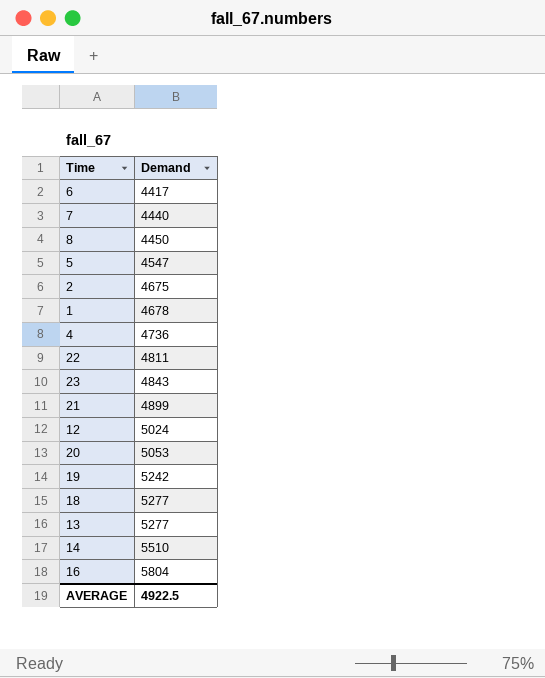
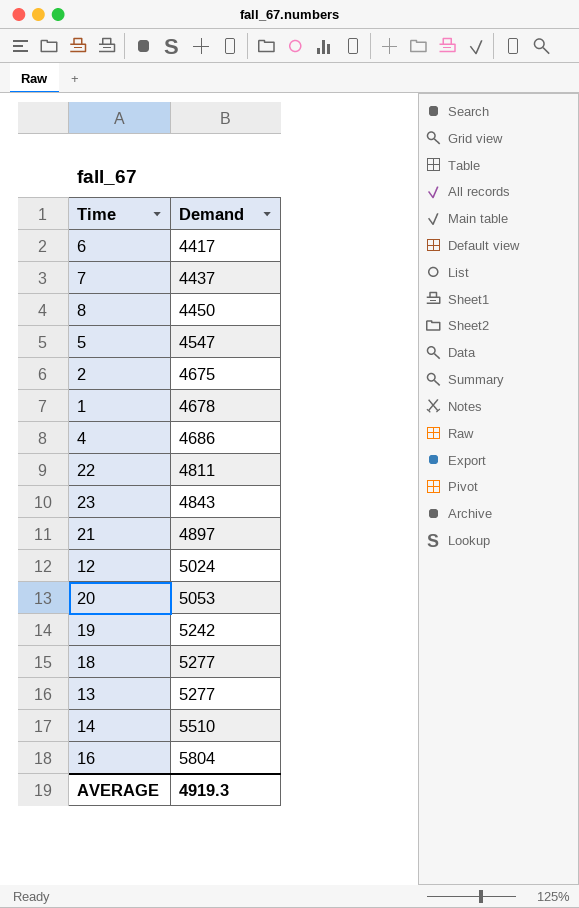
7 | Demand: 4440 -> 4437
4 | Demand: 4736 -> 4686
21 | Demand: 4899 -> 4897
AVERAGE | Demand: 4922.5 -> 4919.3

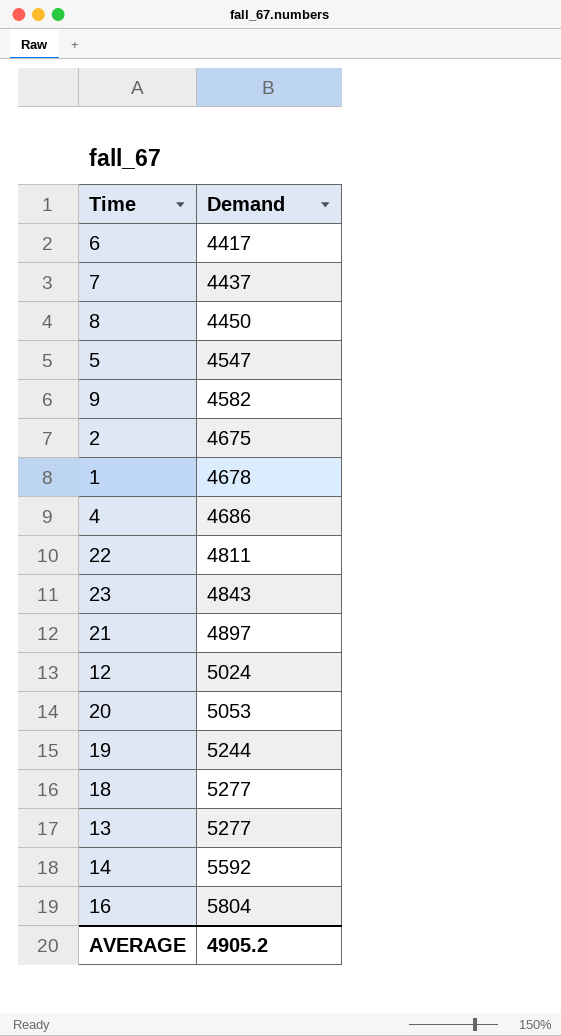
row 9: none -> 4582
19 | Demand: 5242 -> 5244
14 | Demand: 5510 -> 5592
AVERAGE | Demand: 4919.3 -> 4905.2

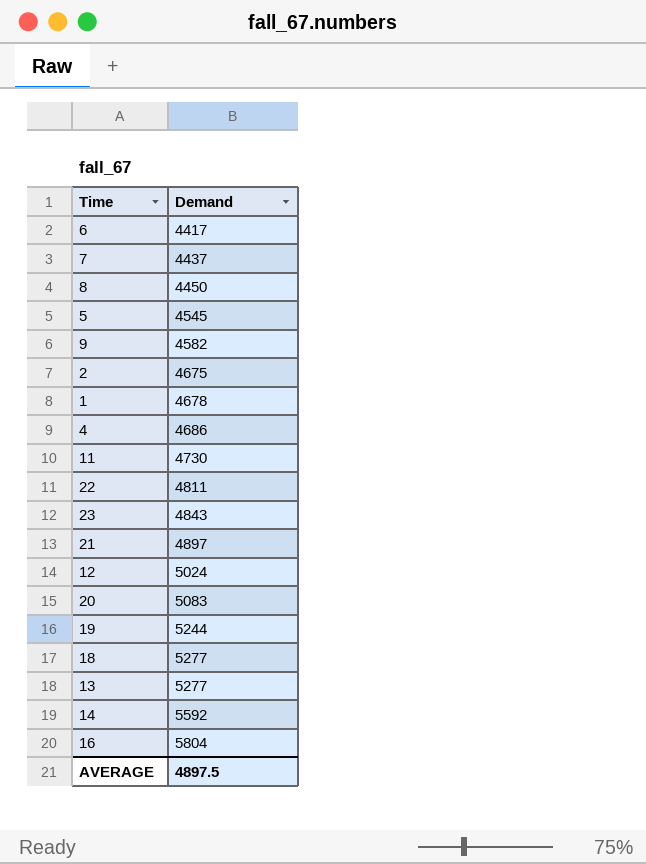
5 | Demand: 4547 -> 4545
row 11: none -> 4730
20 | Demand: 5053 -> 5083
AVERAGE | Demand: 4905.2 -> 4897.5

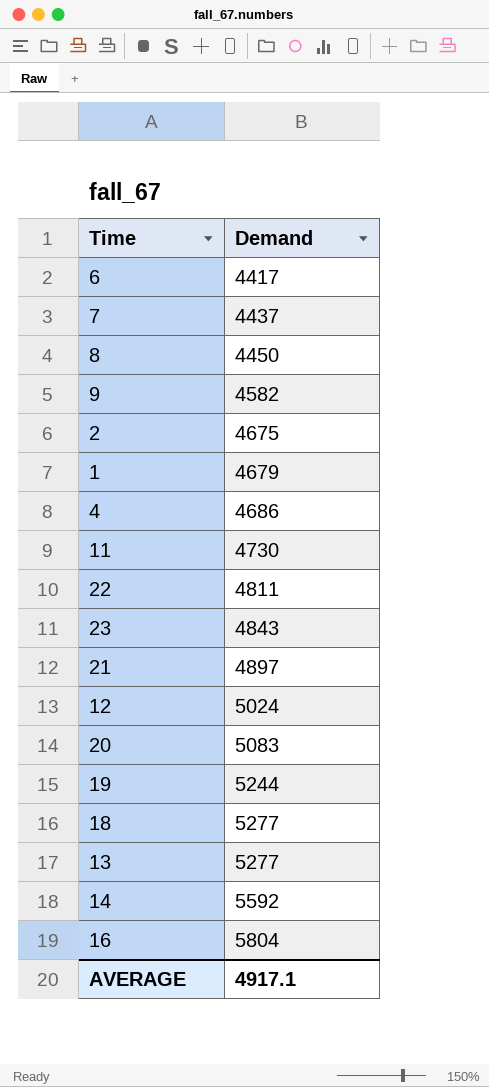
row 5: 4545 -> none
1 | Demand: 4678 -> 4679
AVERAGE | Demand: 4897.5 -> 4917.1

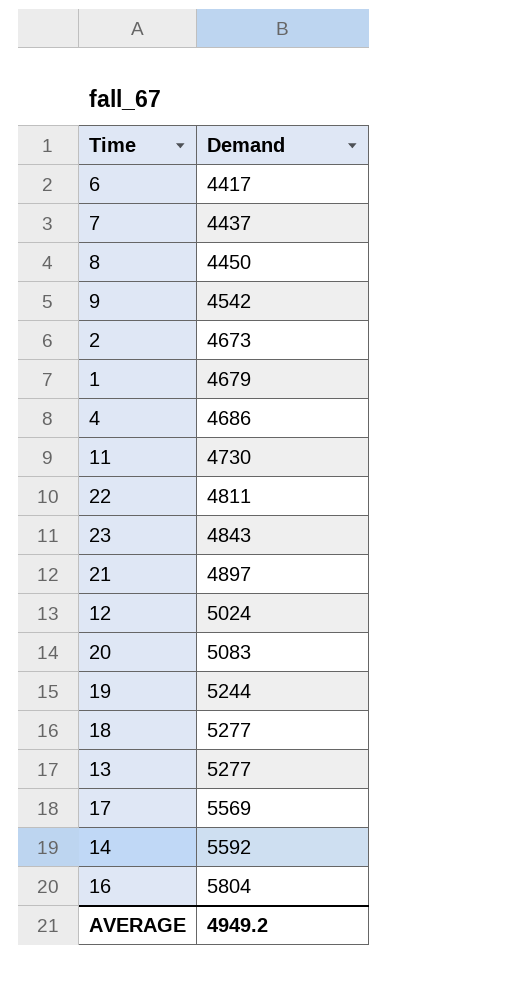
9 | Demand: 4582 -> 4542
2 | Demand: 4675 -> 4673
row 17: none -> 5569
AVERAGE | Demand: 4917.1 -> 4949.2

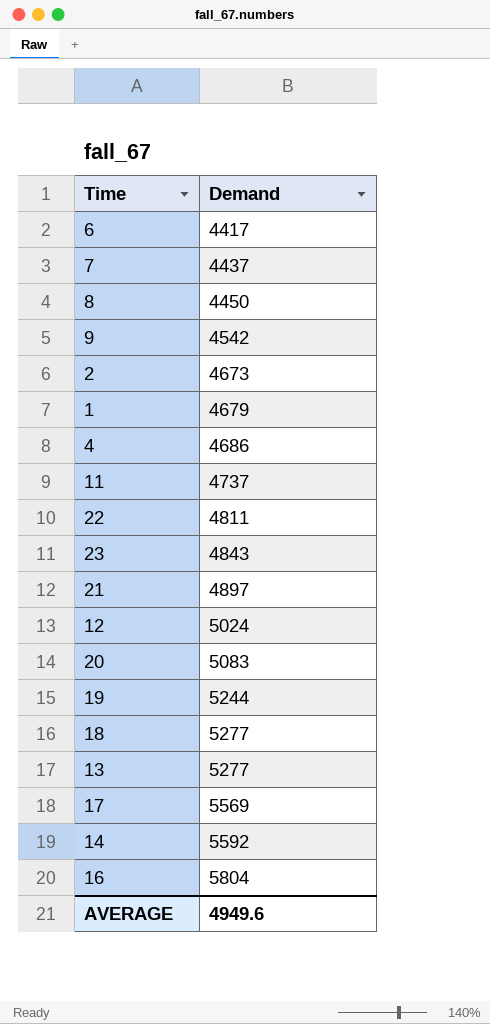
11 | Demand: 4730 -> 4737
AVERAGE | Demand: 4949.2 -> 4949.6

